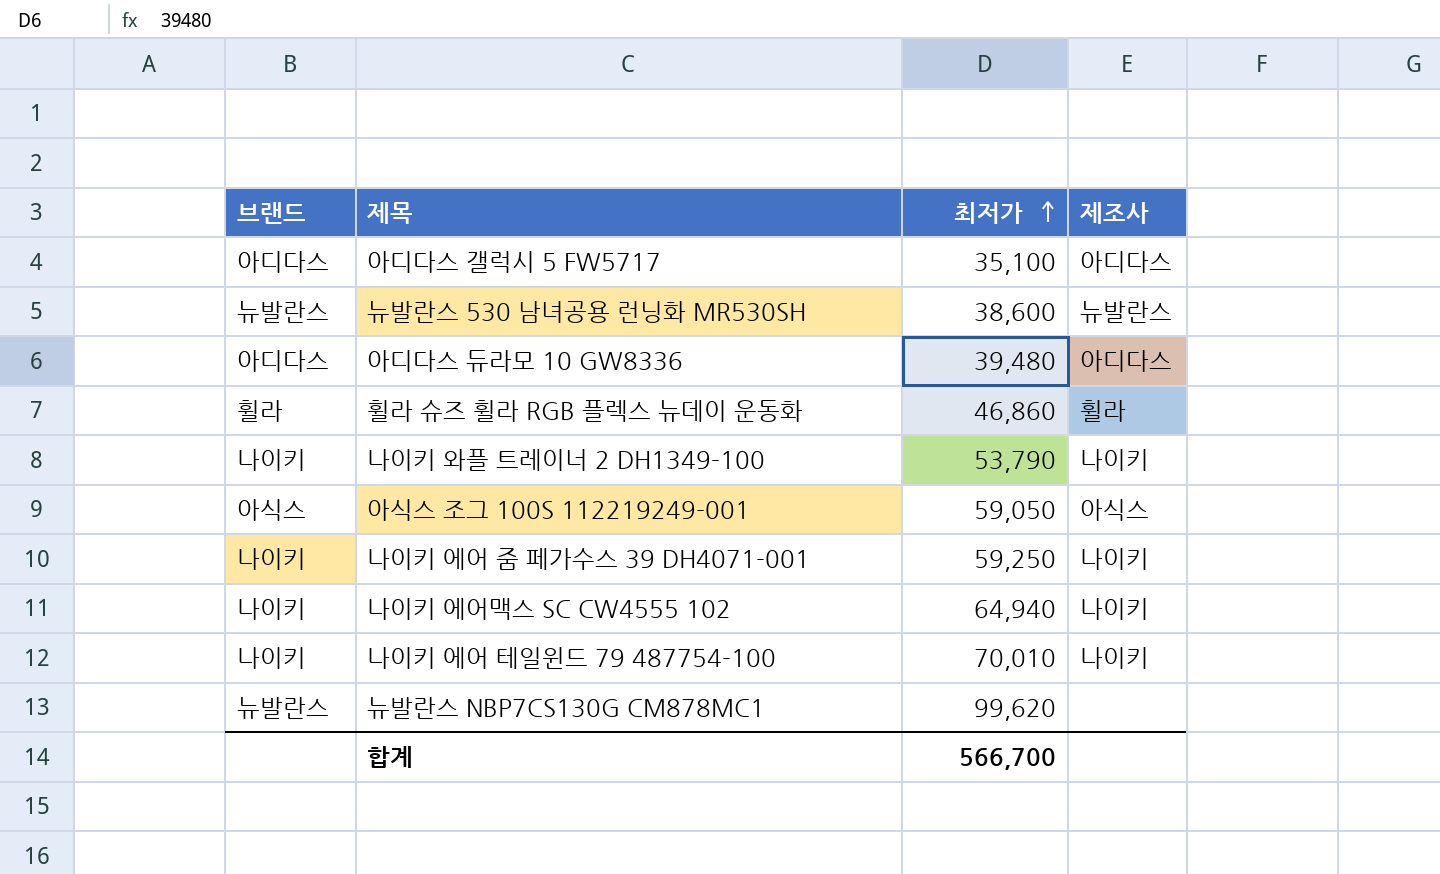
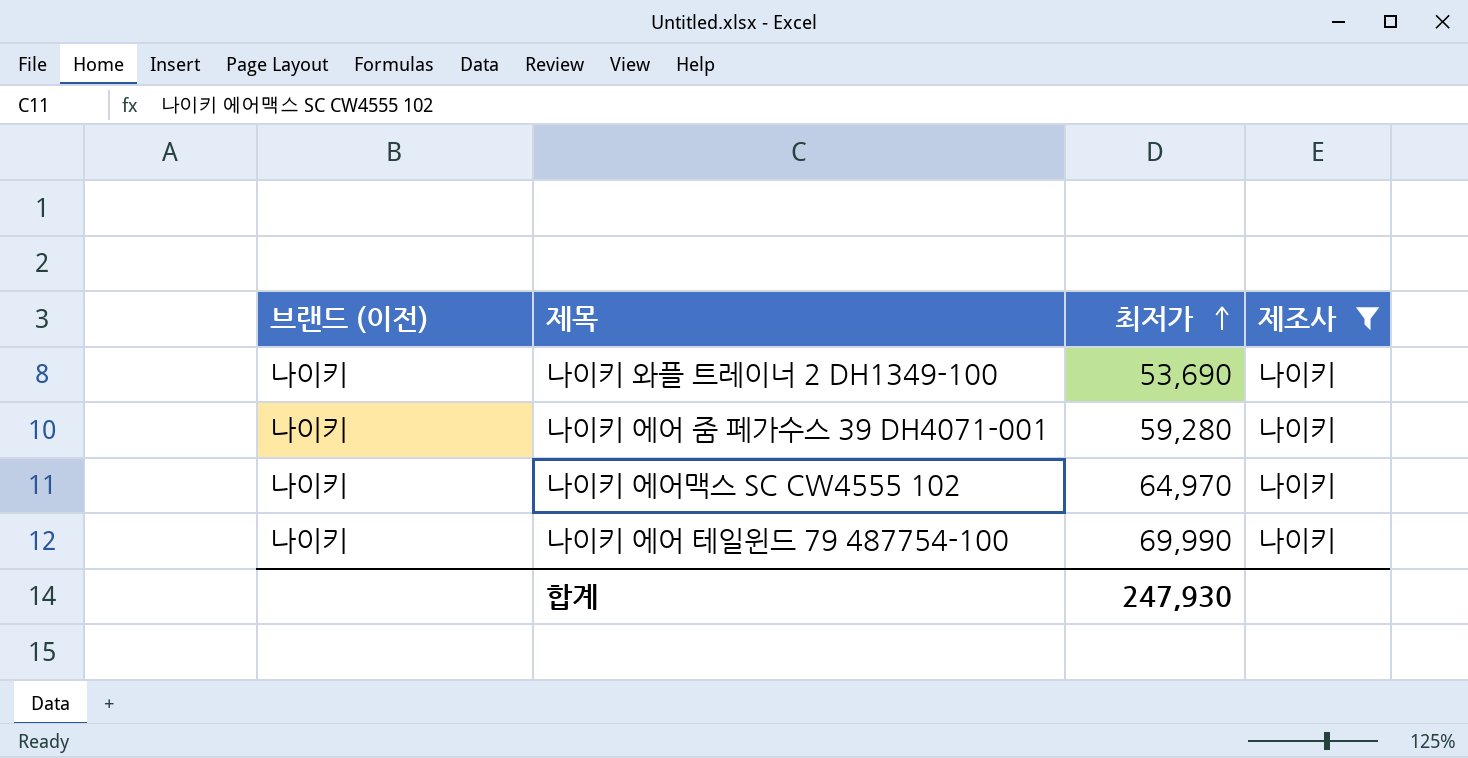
filter: none -> 제조사 = 나이키
column name: 브랜드 -> 브랜드 (이전)
나이키 와플 트레이너 2 DH1349-100 | 최저가: 53,790 -> 53,690
나이키 에어 줌 페가수스 39 DH4071-001 | 최저가: 59,250 -> 59,280
나이키 에어맥스 SC CW4555 102 | 최저가: 64,940 -> 64,970
나이키 에어 테일윈드 79 487754-100 | 최저가: 70,010 -> 69,990
합계 | 최저가: 566,700 -> 247,930

